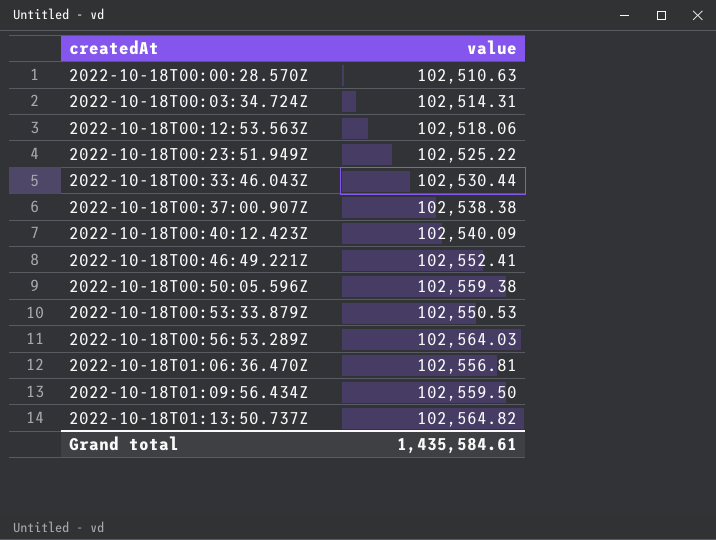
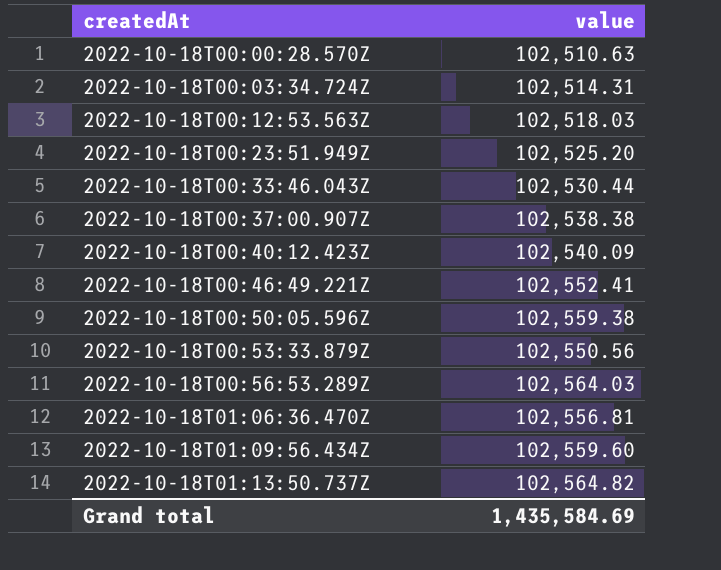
2022-10-18T00:12:53.563Z | value: 102,518.06 -> 102,518.03
2022-10-18T00:23:51.949Z | value: 102,525.22 -> 102,525.20
2022-10-18T00:53:33.879Z | value: 102,550.53 -> 102,550.56
2022-10-18T01:09:56.434Z | value: 102,559.50 -> 102,559.60
Grand total | value: 1,435,584.61 -> 1,435,584.69

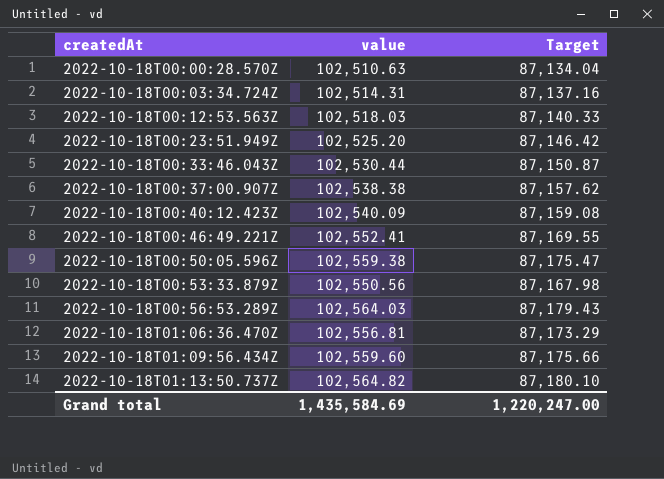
column Target | formula: none -> [value] * 0.85

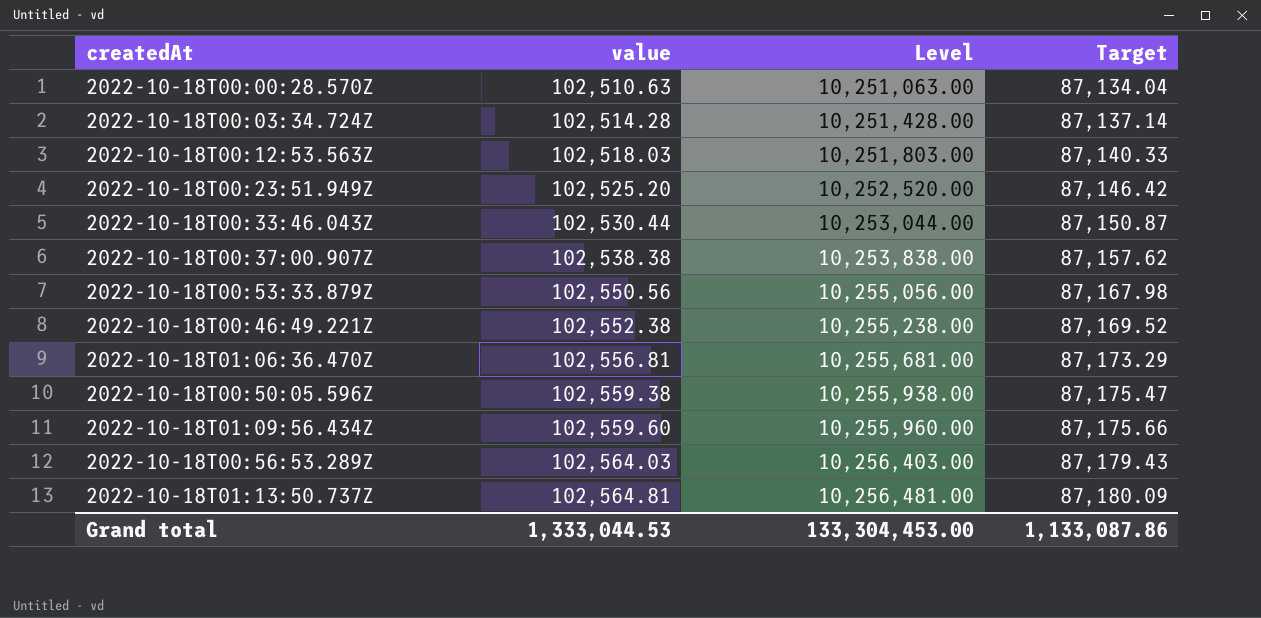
row order: createdAt ascending -> value ascending
column Level | formula: none -> [value] * 100
row 2022-10-18T00:40:12.423Z: 102,540.09 | 87,159.08 -> none
2022-10-18T00:03:34.724Z | value: 102,514.31 -> 102,514.28
2022-10-18T00:03:34.724Z | Target: 87,137.16 -> 87,137.14
2022-10-18T00:46:49.221Z | value: 102,552.41 -> 102,552.38
2022-10-18T00:46:49.221Z | Target: 87,169.55 -> 87,169.52
2022-10-18T01:13:50.737Z | value: 102,564.82 -> 102,564.81
2022-10-18T01:13:50.737Z | Target: 87,180.10 -> 87,180.09
Grand total | value: 1,435,584.69 -> 1,333,044.53
Grand total | Target: 1,220,247.00 -> 1,133,087.86

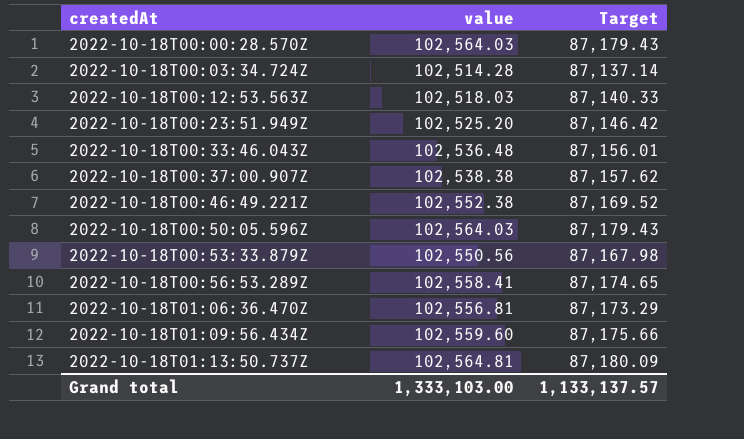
row order: value ascending -> createdAt ascending
column Level | formula: [value] * 100 -> none
2022-10-18T00:00:28.570Z | value: 102,510.63 -> 102,564.03
2022-10-18T00:00:28.570Z | Target: 87,134.04 -> 87,179.43
2022-10-18T00:33:46.043Z | value: 102,530.44 -> 102,536.48
2022-10-18T00:33:46.043Z | Target: 87,150.87 -> 87,156.01
2022-10-18T00:50:05.596Z | value: 102,559.38 -> 102,564.03
2022-10-18T00:50:05.596Z | Target: 87,175.47 -> 87,179.43
2022-10-18T00:56:53.289Z | value: 102,564.03 -> 102,558.41
2022-10-18T00:56:53.289Z | Target: 87,179.43 -> 87,174.65
Grand total | value: 1,333,044.53 -> 1,333,103.00
Grand total | Target: 1,133,087.86 -> 1,133,137.57

